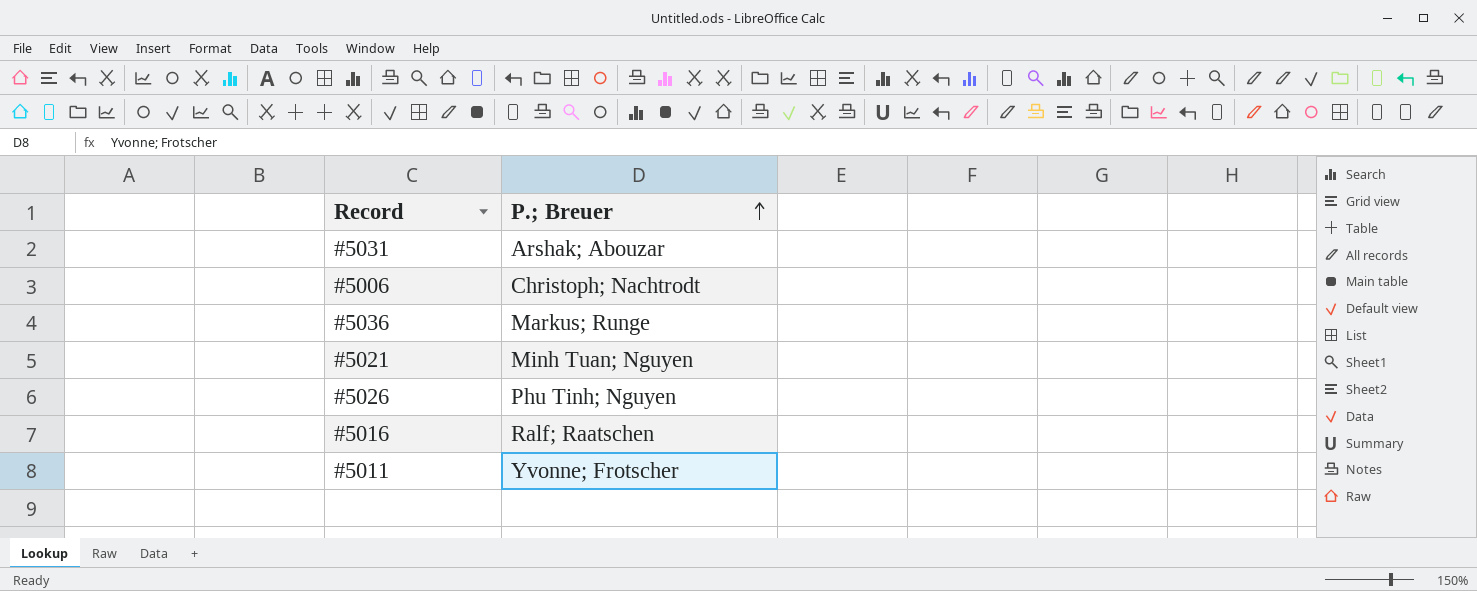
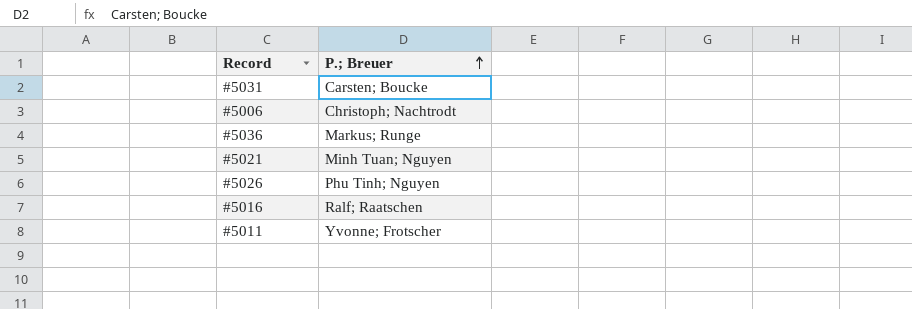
#5031 | P.; Breuer: Arshak; Abouzar -> Carsten; Boucke

